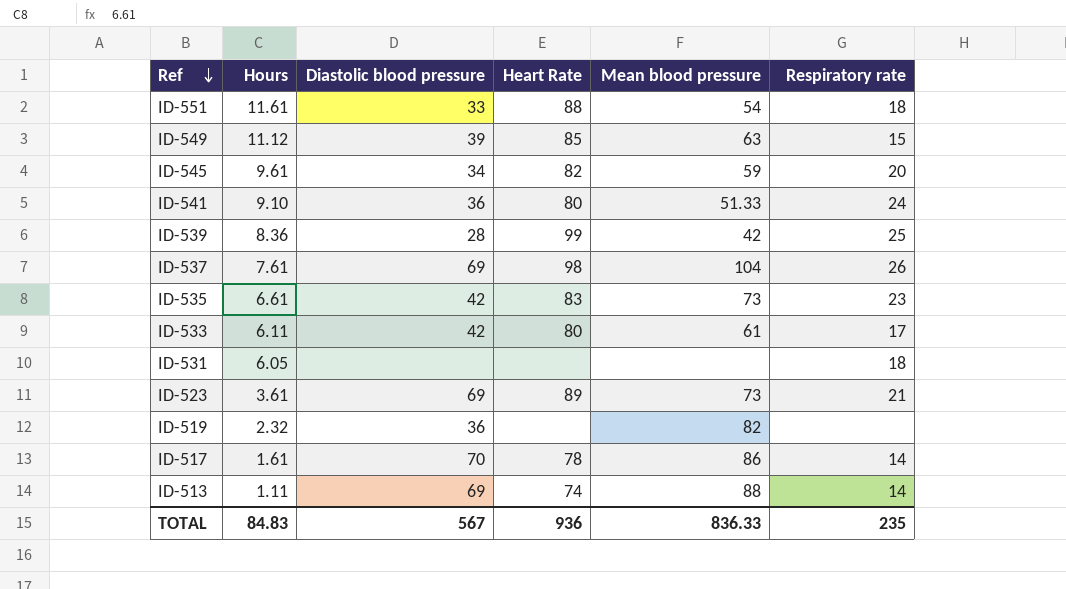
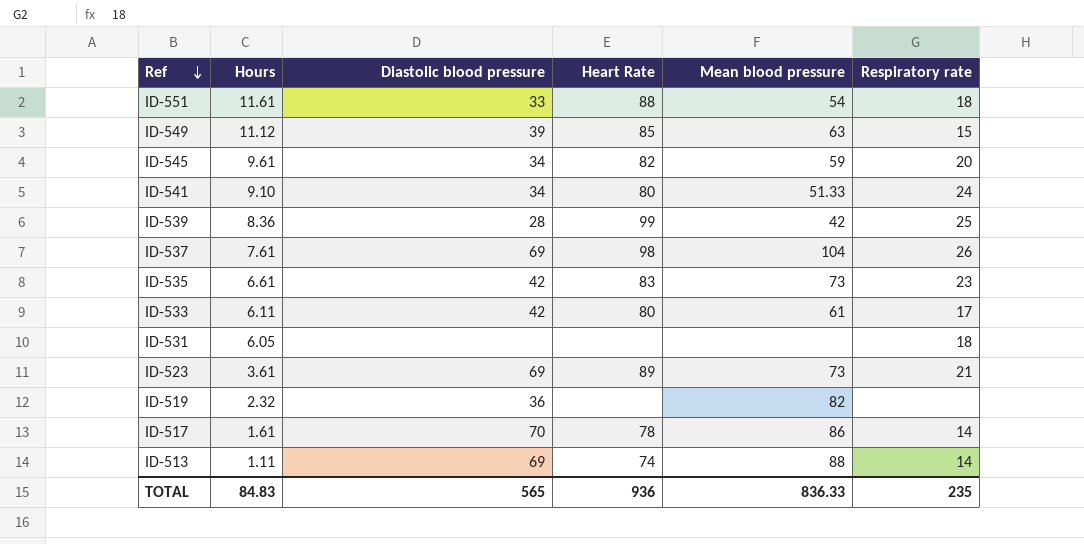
ID-541 | Diastolic blood pressure: 36 -> 34
TOTAL | Diastolic blood pressure: 567 -> 565

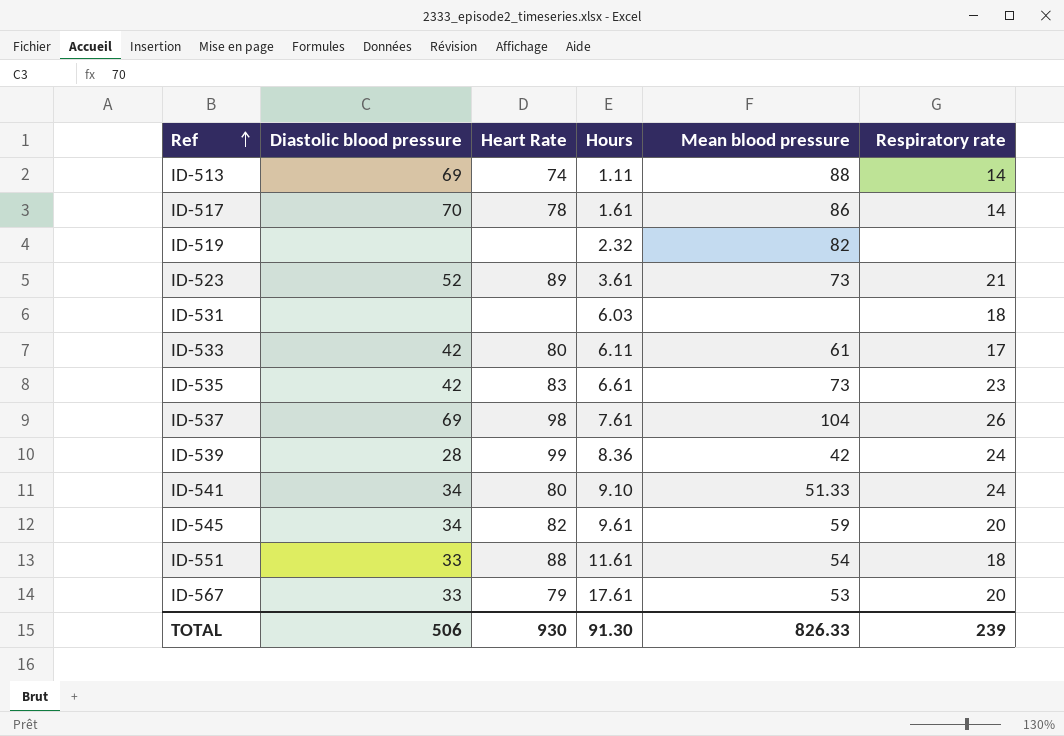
row order: Ref descending -> Ref ascending
column Hours | position: 2 -> 4
row ID-549: 11.12 | 39 | 85 | 63 | 15 -> none
ID-519 | Diastolic blood pressure: 36 -> none
ID-523 | Diastolic blood pressure: 69 -> 52
ID-531 | Hours: 6.05 -> 6.03
ID-539 | Respiratory rate: 25 -> 24
row ID-567: none -> 33 | 79 | 17.61 | 53 | 20
TOTAL | Diastolic blood pressure: 565 -> 506
TOTAL | Heart Rate: 936 -> 930
TOTAL | Hours: 84.83 -> 91.30
TOTAL | Mean blood pressure: 836.33 -> 826.33
TOTAL | Respiratory rate: 235 -> 239

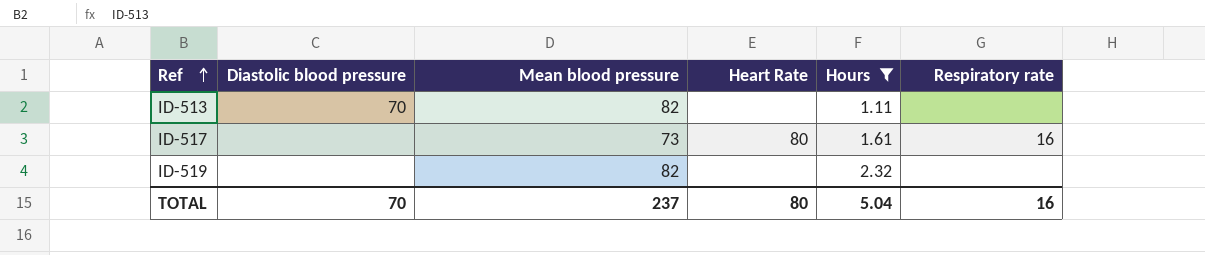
filter: none -> Hours <= 2.32
column Mean blood pressure | position: 5 -> 3
ID-513 | Diastolic blood pressure: 69 -> 70
ID-513 | Mean blood pressure: 88 -> 82
ID-513 | Heart Rate: 74 -> none
ID-513 | Respiratory rate: 14 -> none
ID-517 | Diastolic blood pressure: 70 -> none
ID-517 | Mean blood pressure: 86 -> 73
ID-517 | Heart Rate: 78 -> 80
ID-517 | Respiratory rate: 14 -> 16
TOTAL | Diastolic blood pressure: 506 -> 70
TOTAL | Mean blood pressure: 826.33 -> 237
TOTAL | Heart Rate: 930 -> 80
TOTAL | Hours: 91.30 -> 5.04
TOTAL | Respiratory rate: 239 -> 16

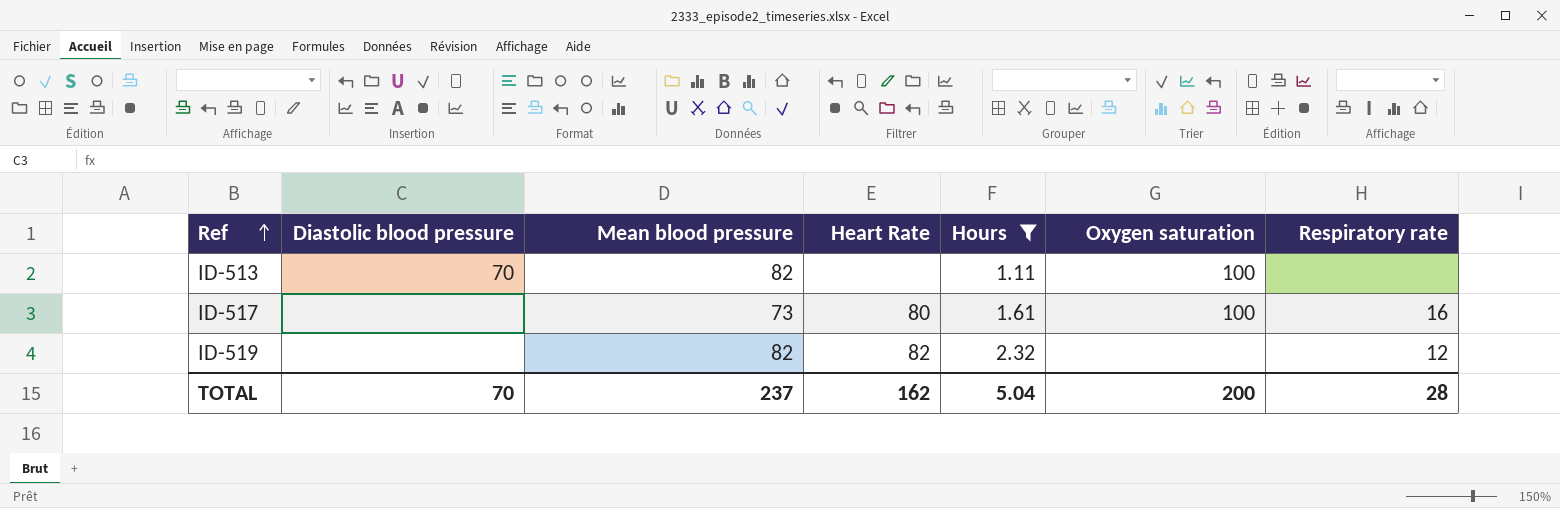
column Oxygen saturation | position: none -> 6
ID-519 | Heart Rate: none -> 82
ID-519 | Respiratory rate: none -> 12
TOTAL | Heart Rate: 80 -> 162
TOTAL | Respiratory rate: 16 -> 28

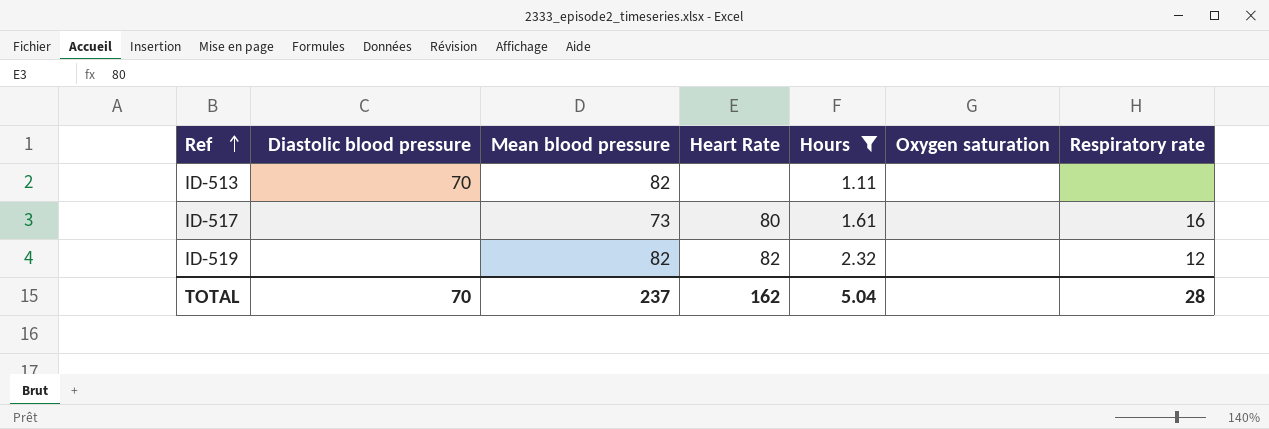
ID-513 | Oxygen saturation: 100 -> none
ID-517 | Oxygen saturation: 100 -> none
TOTAL | Oxygen saturation: 200 -> none

